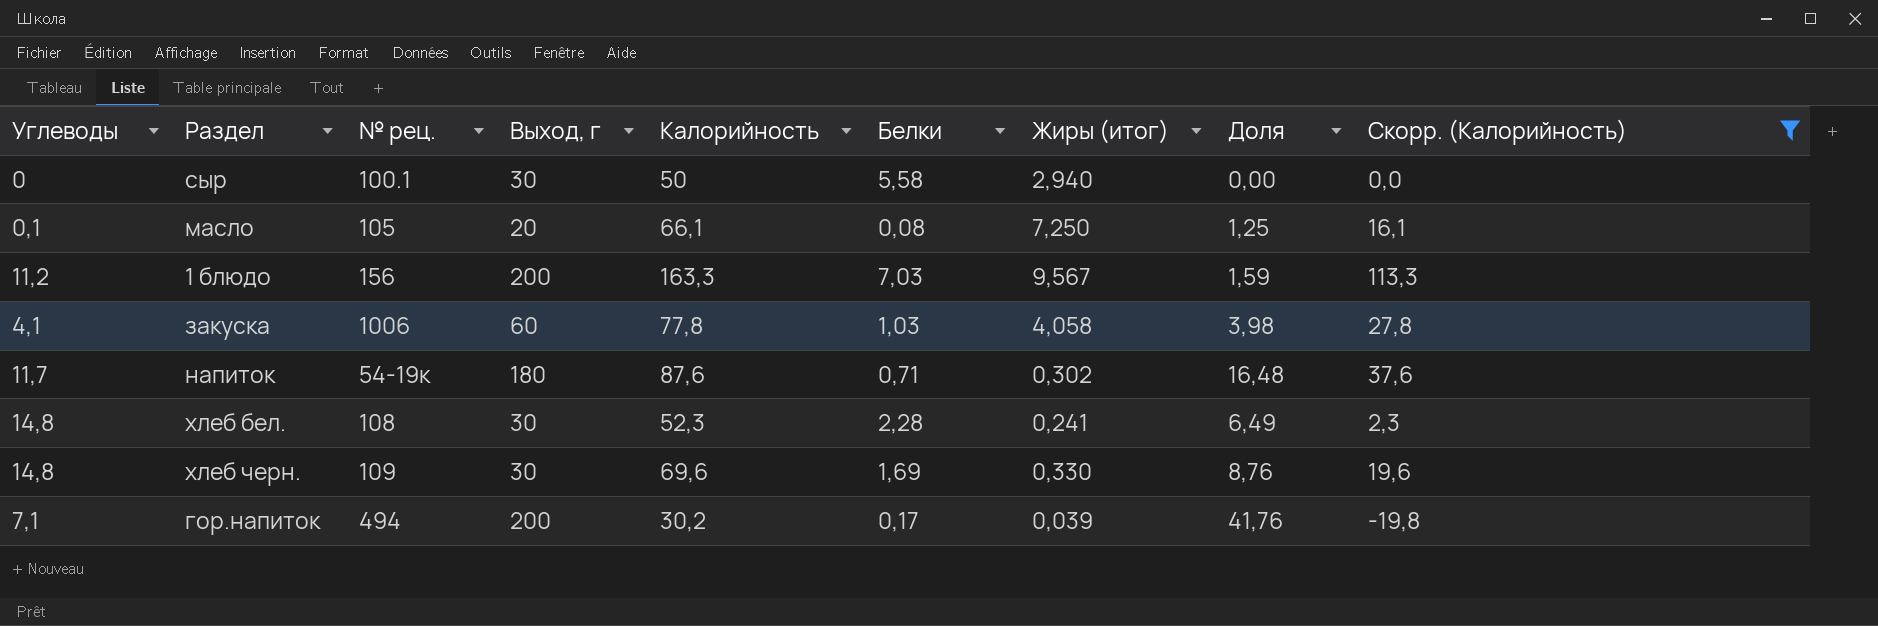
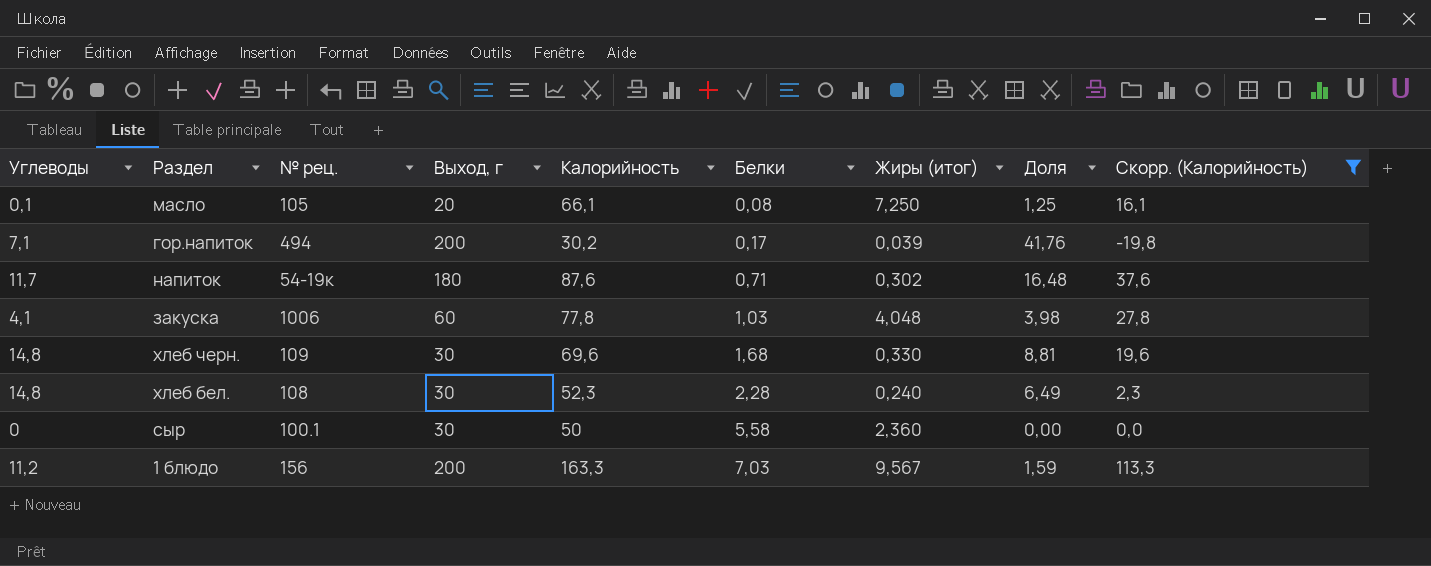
row order: none -> Белки ascending
закуска | Жиры (итог): 4,058 -> 4,048
хлеб черн. | Белки: 1,69 -> 1,68
хлеб черн. | Доля: 8,76 -> 8,81
хлеб бел. | Жиры (итог): 0,241 -> 0,240
сыр | Жиры (итог): 2,940 -> 2,360

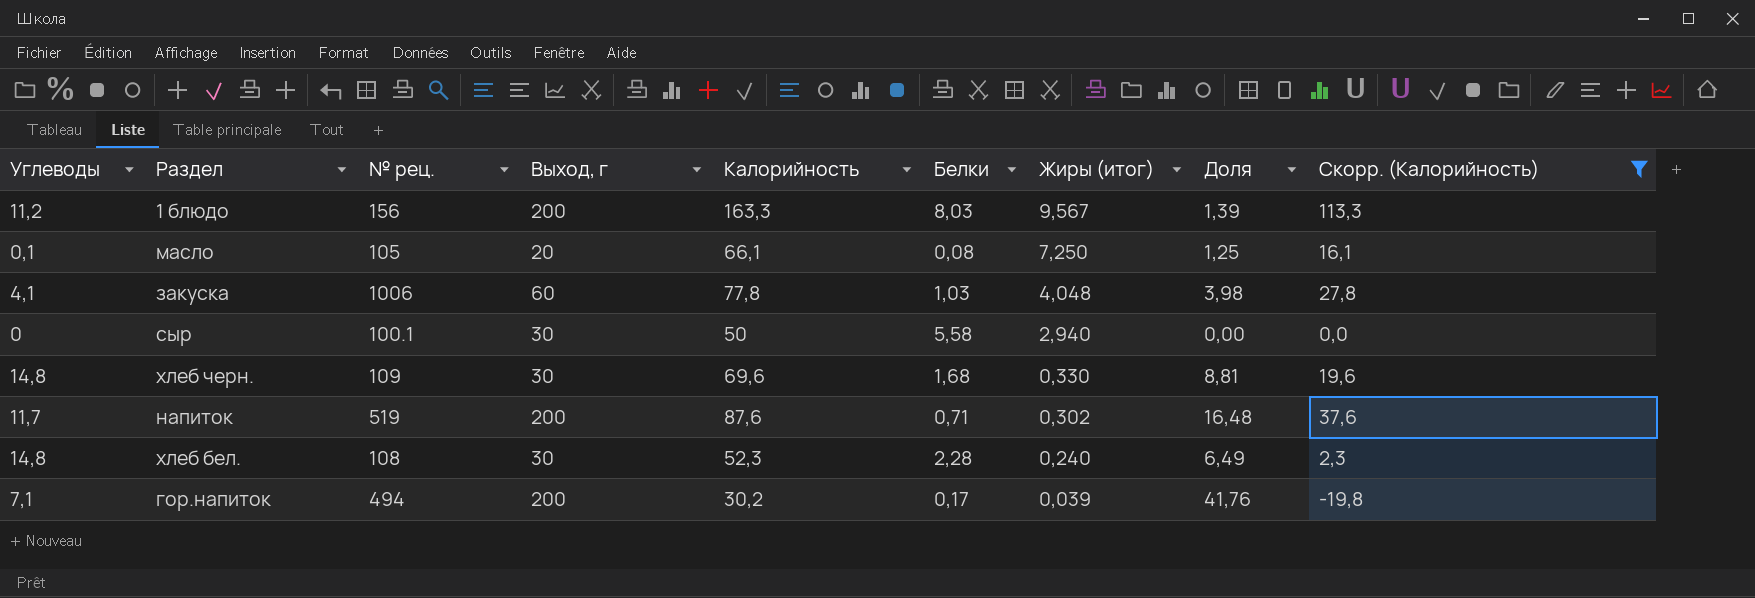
row order: Белки ascending -> Жиры (итог) descending
1 блюдо | Белки: 7,03 -> 8,03
1 блюдо | Доля: 1,59 -> 1,39
сыр | Жиры (итог): 2,360 -> 2,940
напиток | № рец.: 54-19к -> 519
напиток | Выход, г: 180 -> 200

